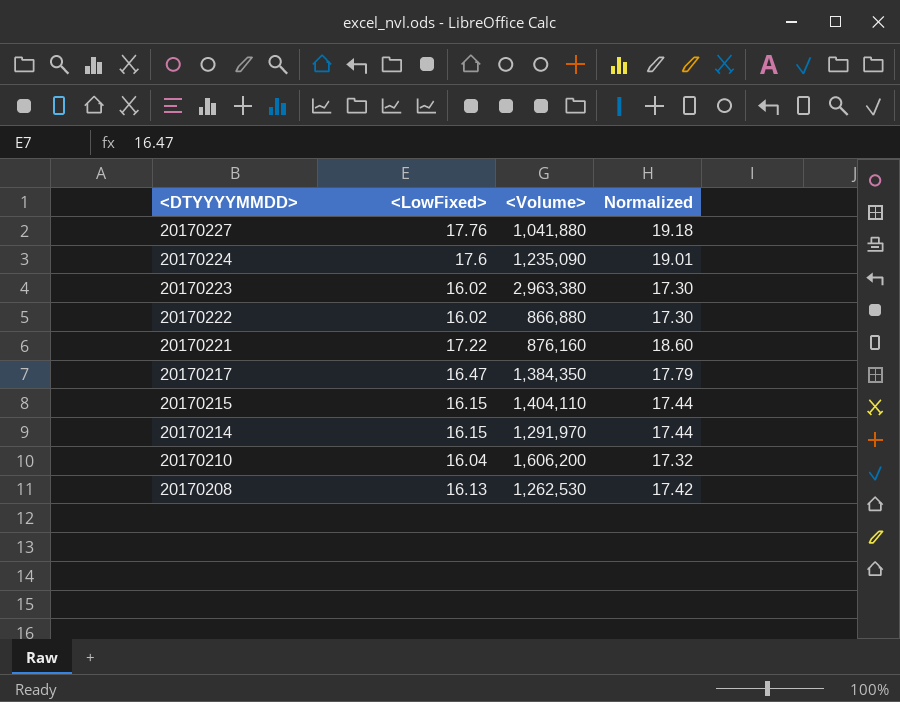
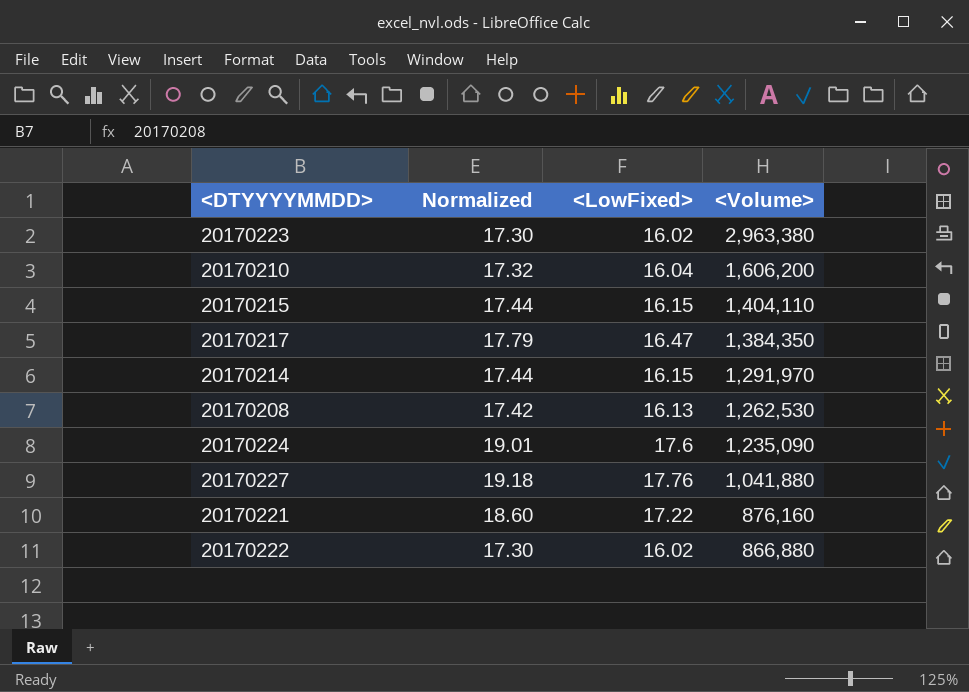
row order: <DTYYYYMMDD> descending -> <Volume> descending
column Normalized | position: 4 -> 2

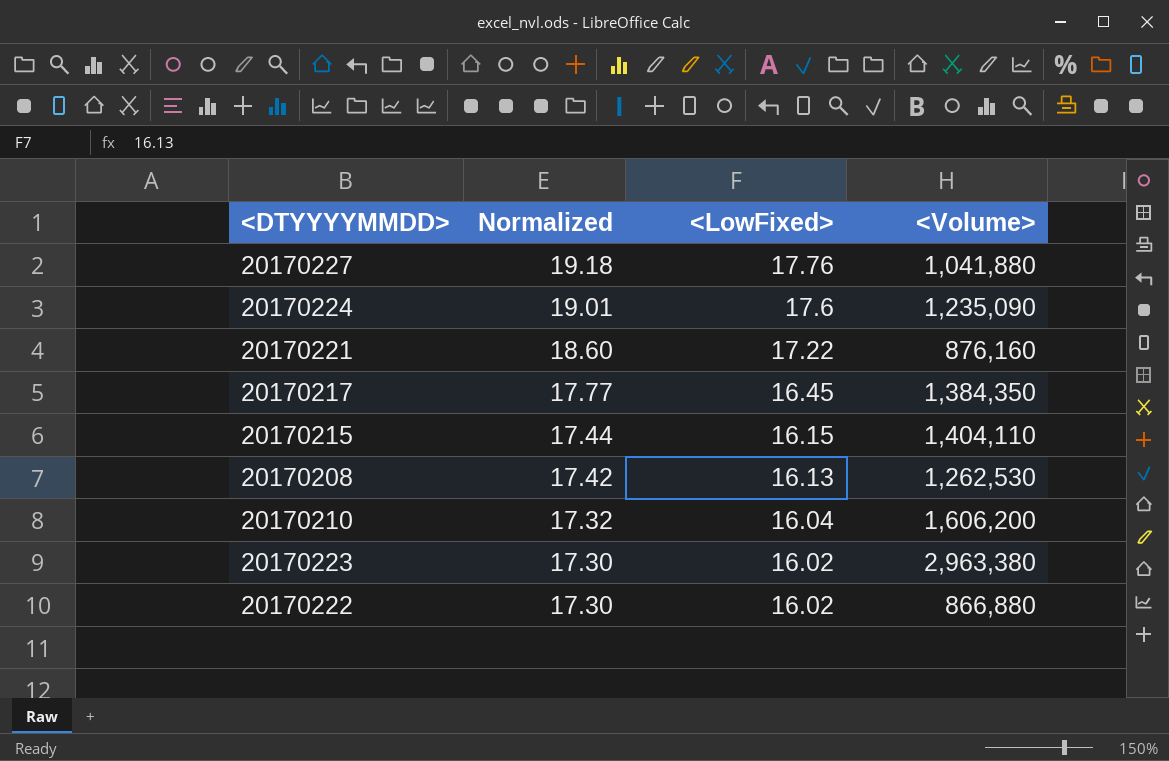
row order: <Volume> descending -> Normalized descending
row 20170214: 17.44 | 16.15 | 1,291,970 -> none
20170217 | Normalized: 17.79 -> 17.77
20170217 | <LowFixed>: 16.47 -> 16.45

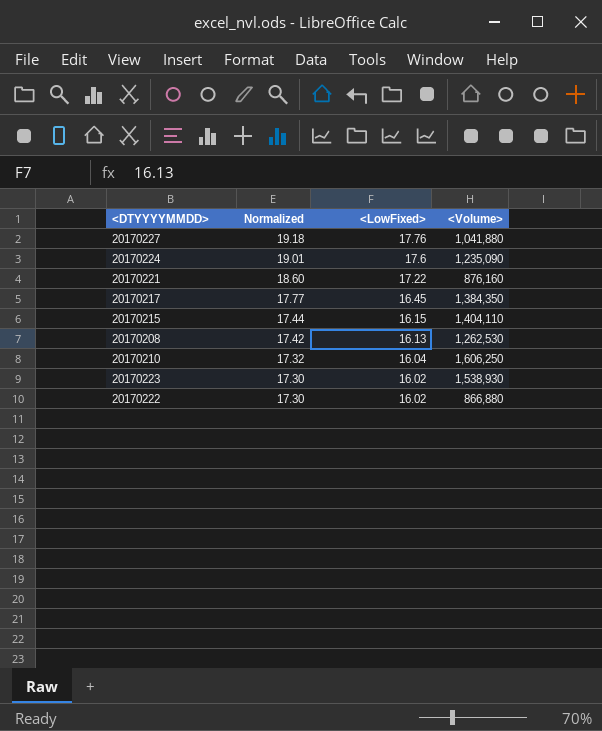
20170210 | <Volume>: 1,606,200 -> 1,606,250
20170223 | <Volume>: 2,963,380 -> 1,538,930

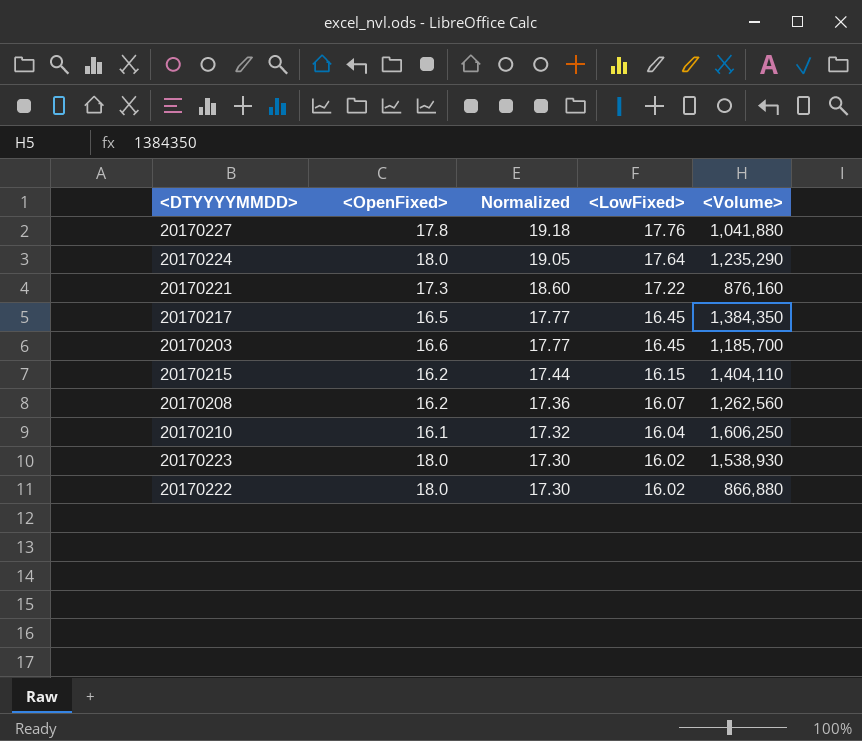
column <OpenFixed> | position: none -> 2
20170224 | Normalized: 19.01 -> 19.05
20170224 | <LowFixed>: 17.6 -> 17.64
20170224 | <Volume>: 1,235,090 -> 1,235,290
row 20170203: none -> 16.6 | 17.77 | 16.45 | 1,185,700
20170208 | Normalized: 17.42 -> 17.36
20170208 | <LowFixed>: 16.13 -> 16.07
20170208 | <Volume>: 1,262,530 -> 1,262,560

